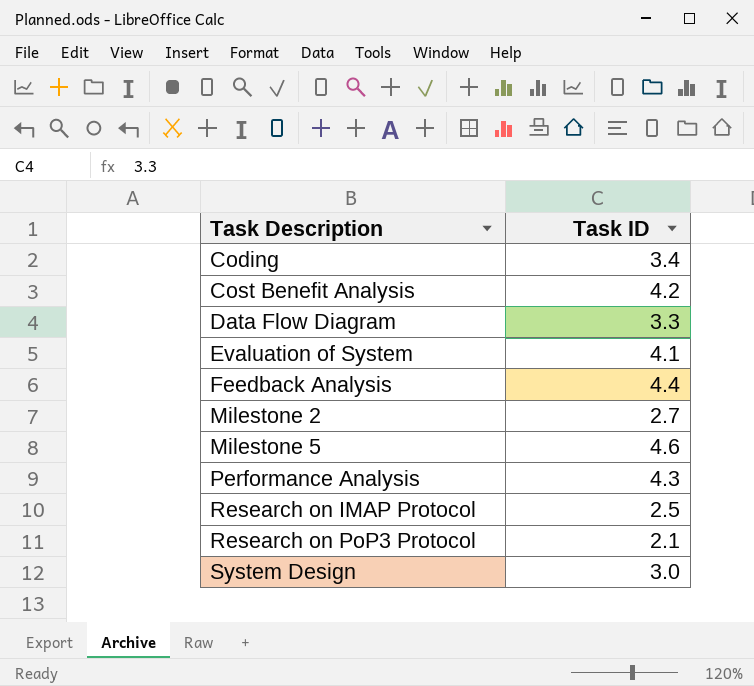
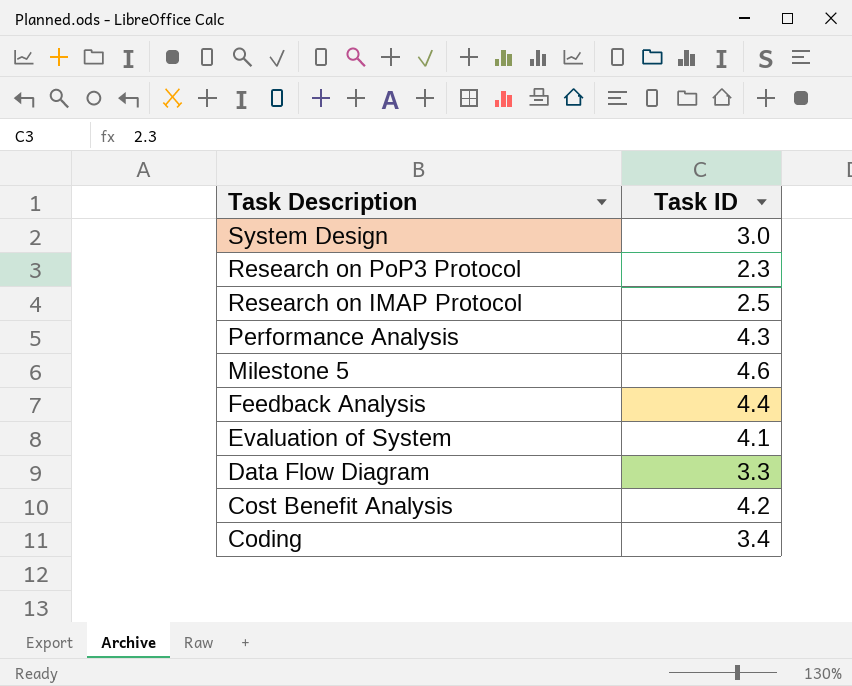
row order: Task Description ascending -> Task Description descending
row Milestone 2: 2.7 -> none
Research on PoP3 Protocol | Task ID: 2.1 -> 2.3

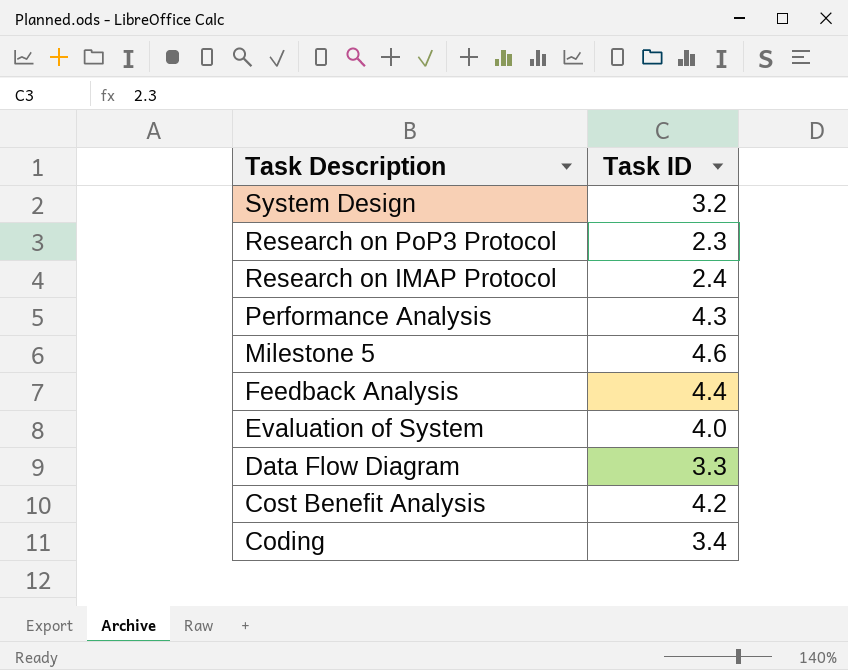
System Design | Task ID: 3.0 -> 3.2
Research on IMAP Protocol | Task ID: 2.5 -> 2.4
Evaluation of System | Task ID: 4.1 -> 4.0

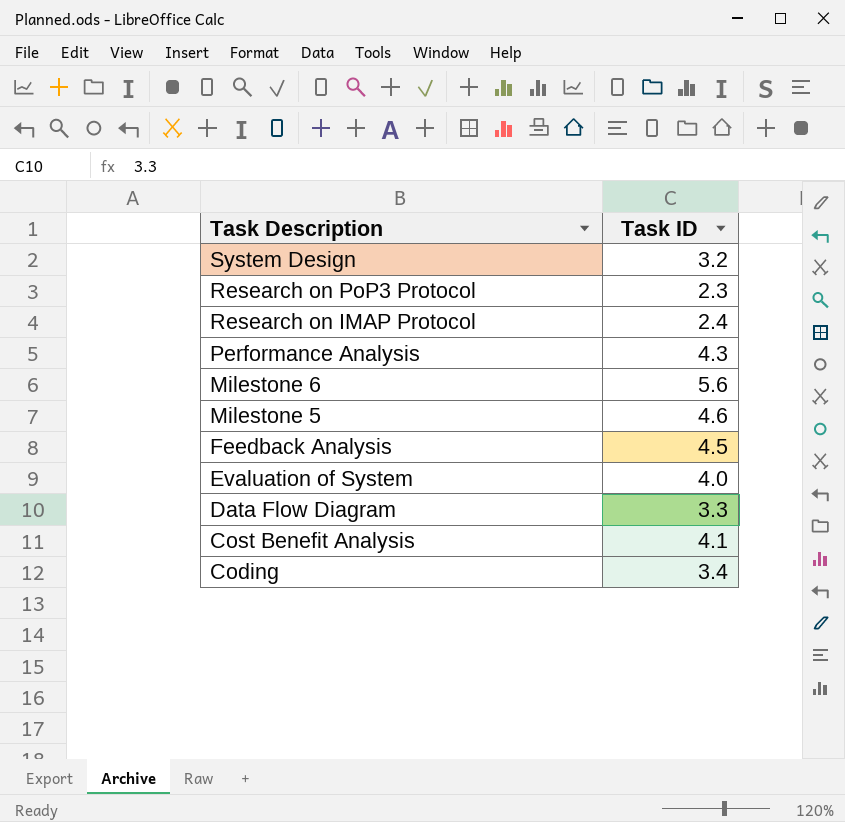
row Milestone 6: none -> 5.6
Feedback Analysis | Task ID: 4.4 -> 4.5
Cost Benefit Analysis | Task ID: 4.2 -> 4.1

